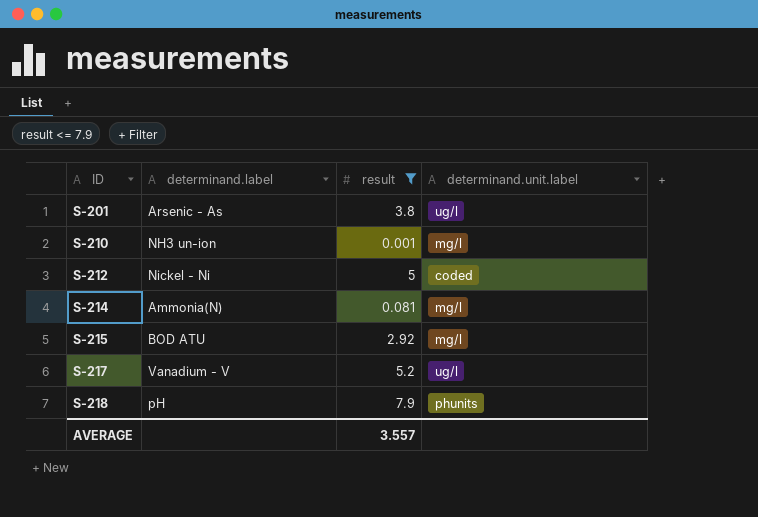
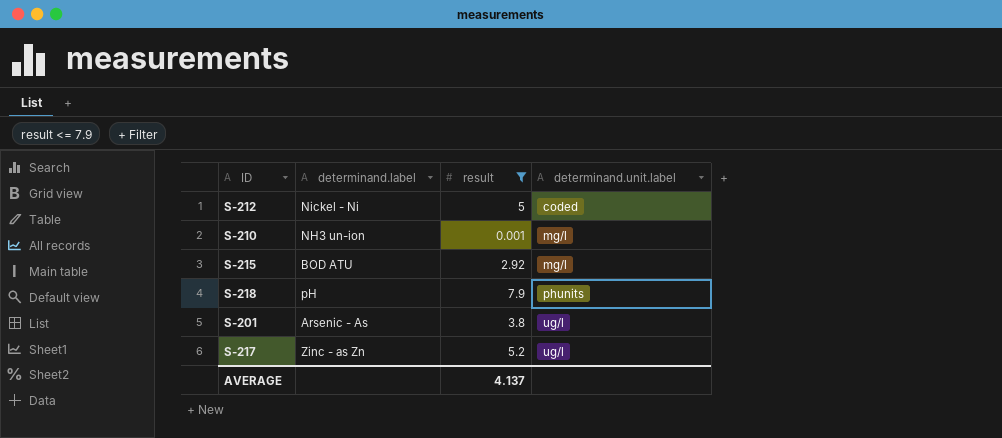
row order: ID ascending -> determinand.unit.label ascending
row S-214: Ammonia(N) | 0.081 | mg/l -> none
S-217 | determinand.label: Vanadium - V -> Zinc - as Zn
AVERAGE | result: 3.557 -> 4.137

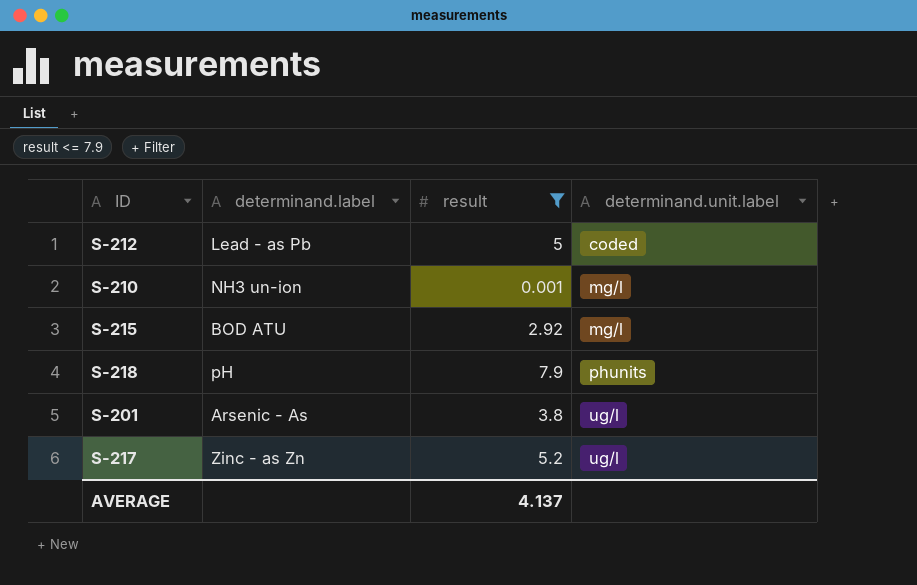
S-212 | determinand.label: Nickel - Ni -> Lead - as Pb

